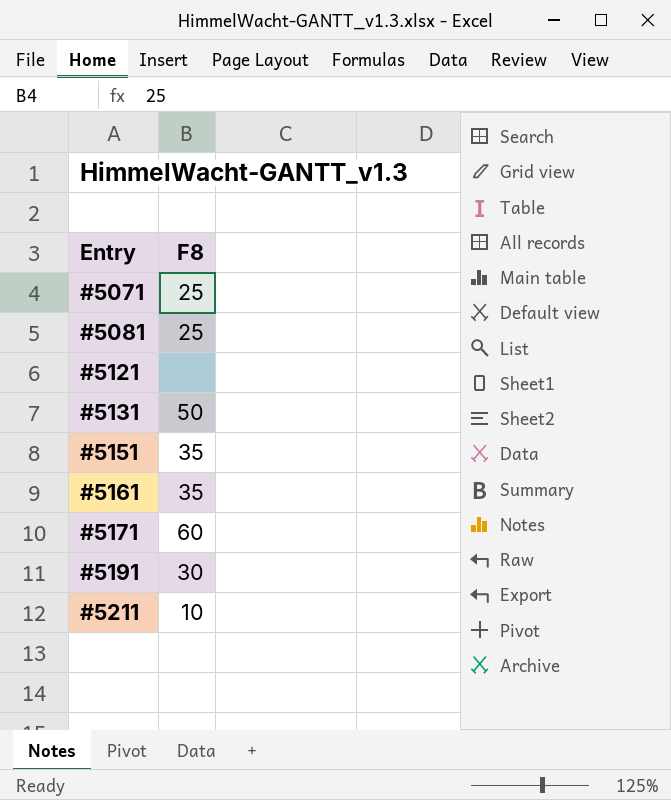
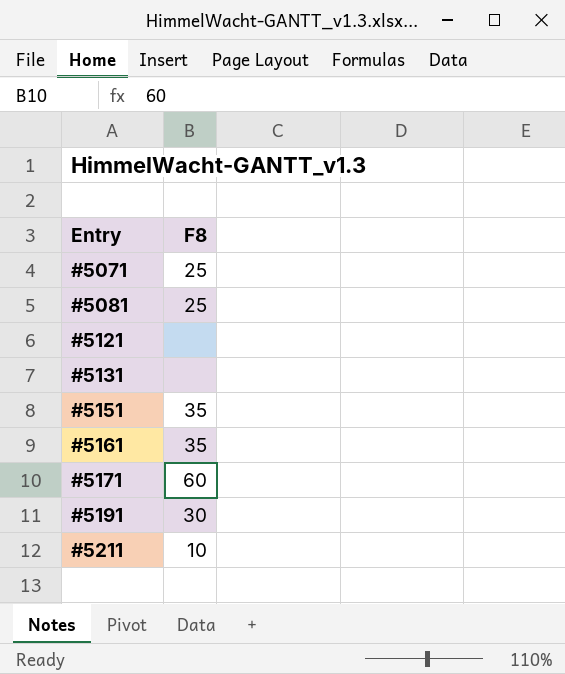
#5131 | F8: 50 -> none

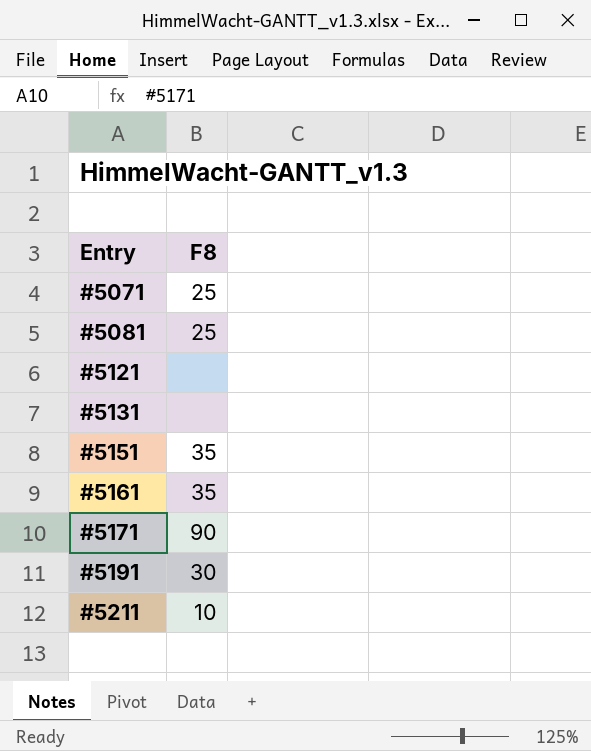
#5171 | F8: 60 -> 90

